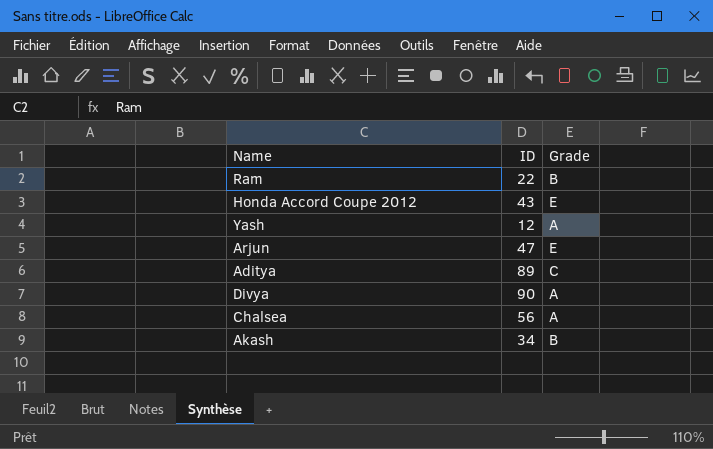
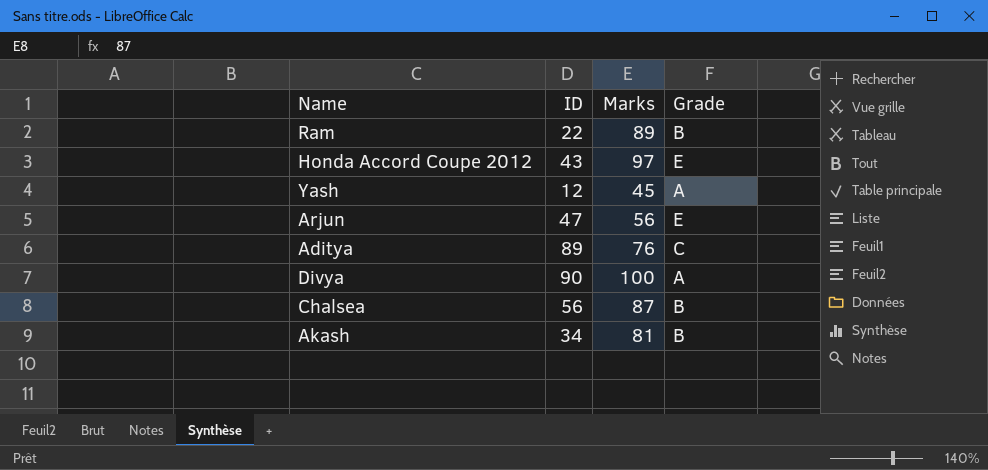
column Marks | position: none -> 3
Chalsea | Grade: A -> B

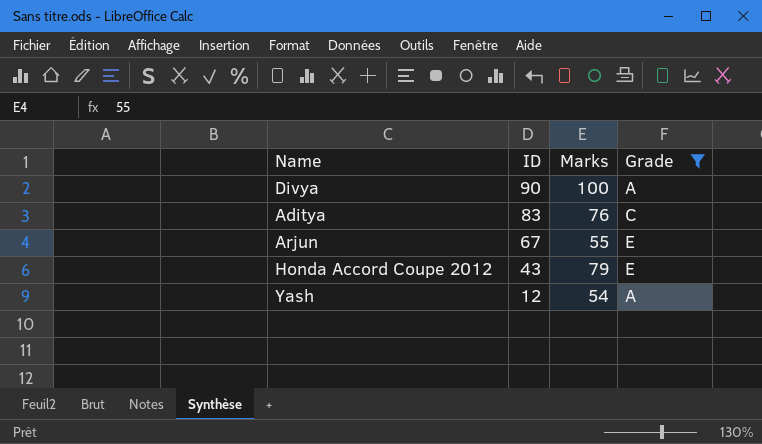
filter: none -> Grade != B
row order: none -> ID descending
Aditya | ID: 89 -> 83
Arjun | ID: 47 -> 67
Arjun | Marks: 56 -> 55
Honda Accord Coupe 2012 | Marks: 97 -> 79
Yash | Marks: 45 -> 54

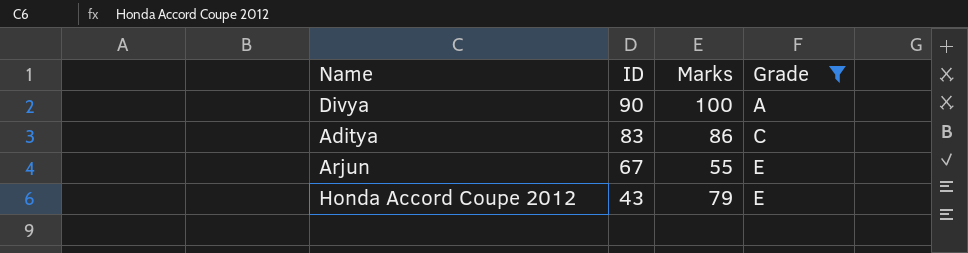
row Yash: 12 | 54 | A -> none
Aditya | Marks: 76 -> 86

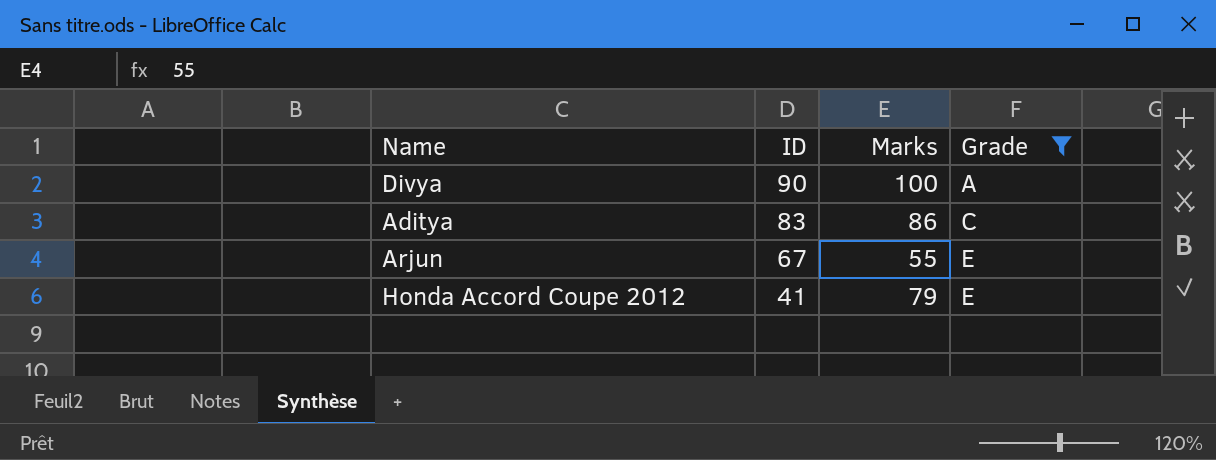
Honda Accord Coupe 2012 | ID: 43 -> 41

